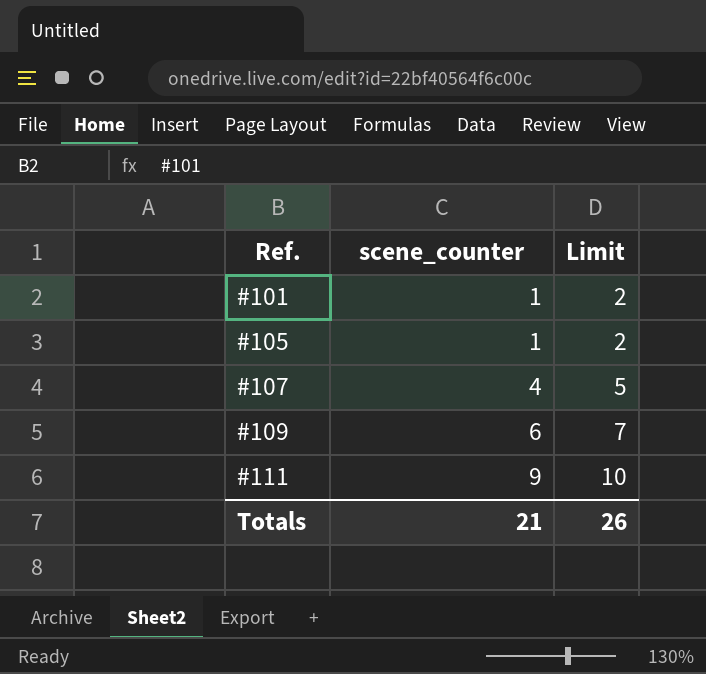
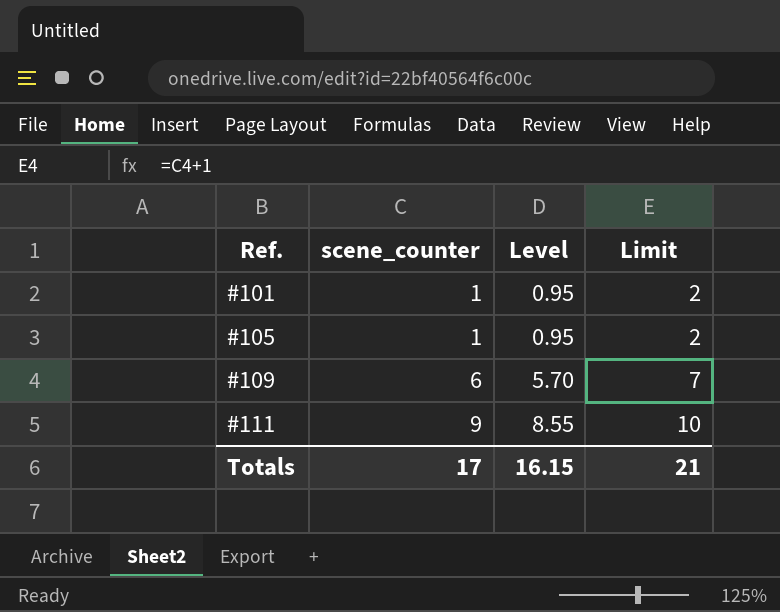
column Level | formula: none -> [scene_counter] * 0.95
row #107: 4 | 5 -> none
Totals | scene_counter: 21 -> 17
Totals | Limit: 26 -> 21

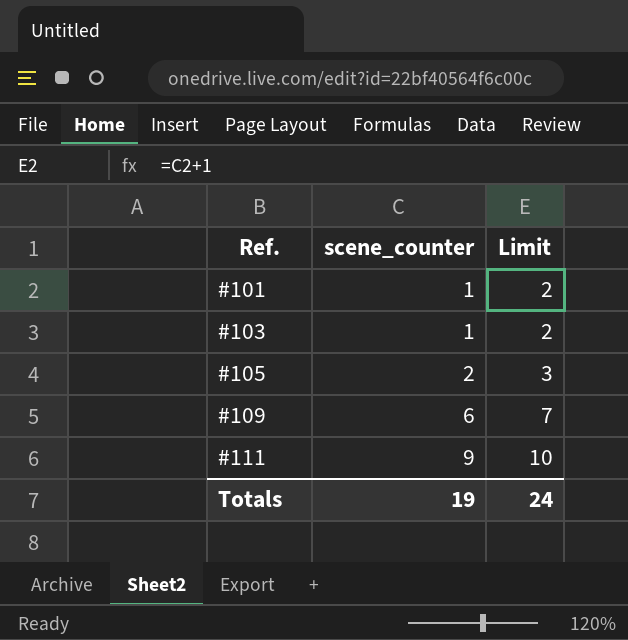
column Level | formula: [scene_counter] * 0.95 -> none
row #103: none -> 1 | 2
#105 | scene_counter: 1 -> 2
#105 | Limit: 2 -> 3
Totals | scene_counter: 17 -> 19
Totals | Limit: 21 -> 24

